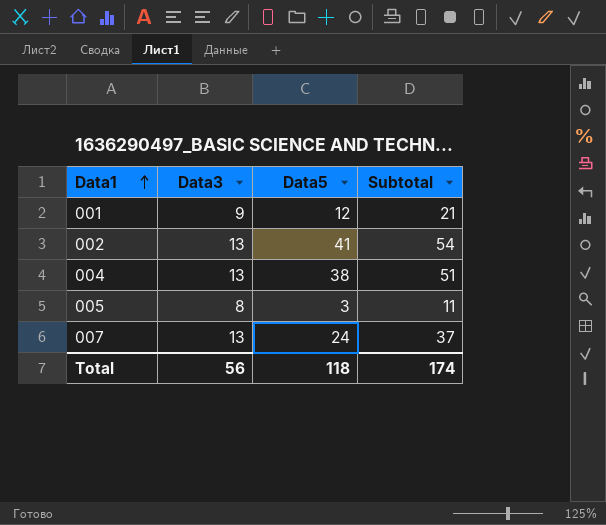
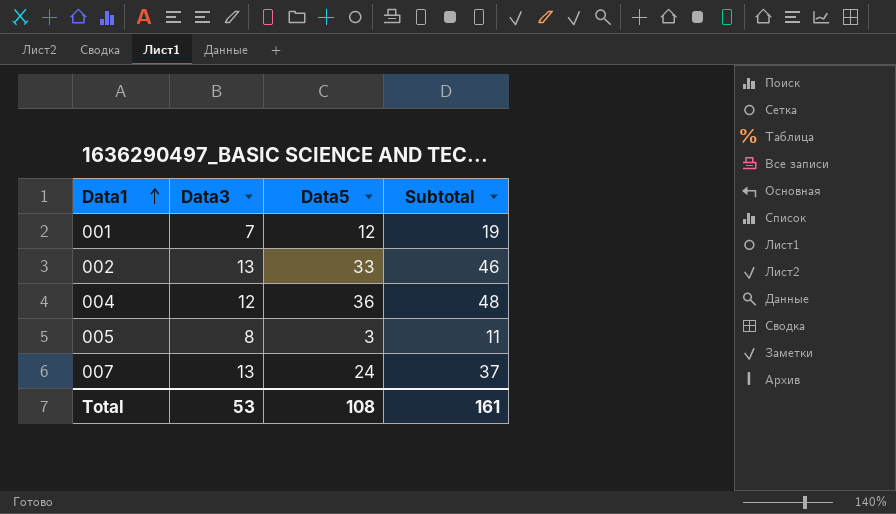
001 | Data3: 9 -> 7
001 | Subtotal: 21 -> 19
002 | Data5: 41 -> 33
002 | Subtotal: 54 -> 46
004 | Data3: 13 -> 12
004 | Data5: 38 -> 36
004 | Subtotal: 51 -> 48
Total | Data3: 56 -> 53
Total | Data5: 118 -> 108
Total | Subtotal: 174 -> 161

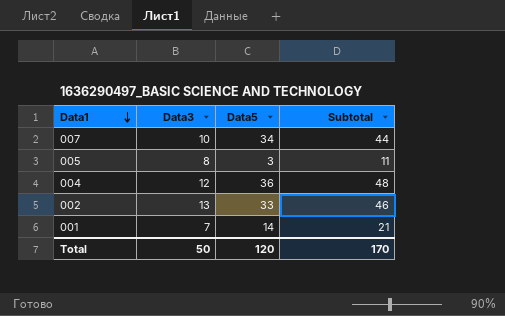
row order: Data1 ascending -> Data1 descending
007 | Data3: 13 -> 10
007 | Data5: 24 -> 34
007 | Subtotal: 37 -> 44
001 | Data5: 12 -> 14
001 | Subtotal: 19 -> 21
Total | Data3: 53 -> 50
Total | Data5: 108 -> 120
Total | Subtotal: 161 -> 170

